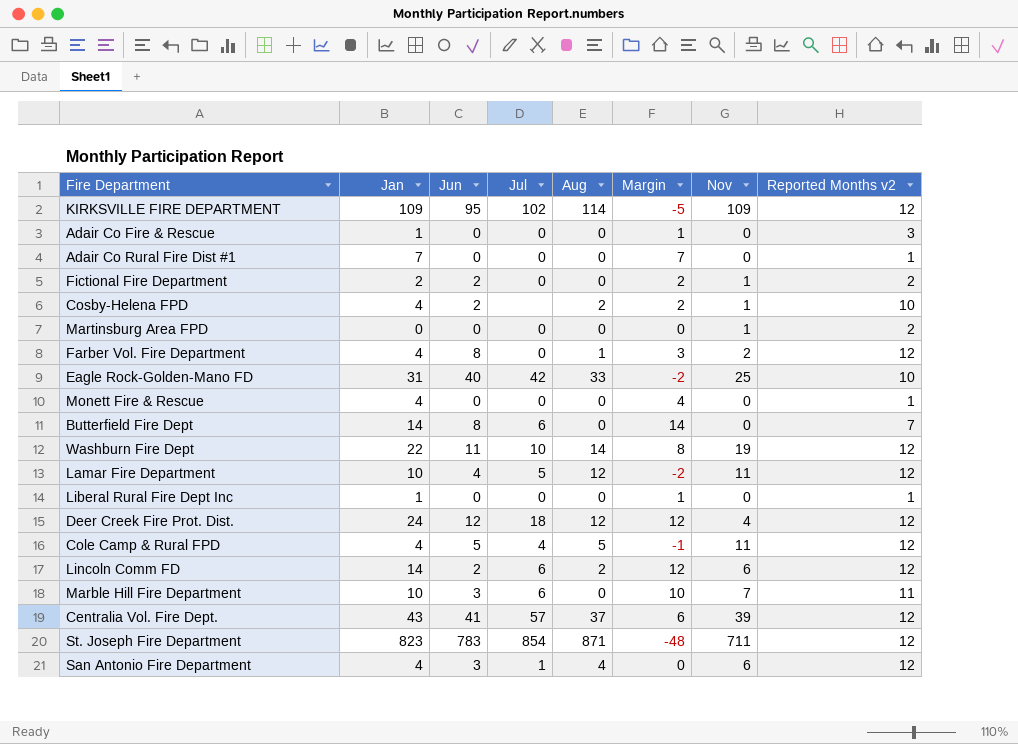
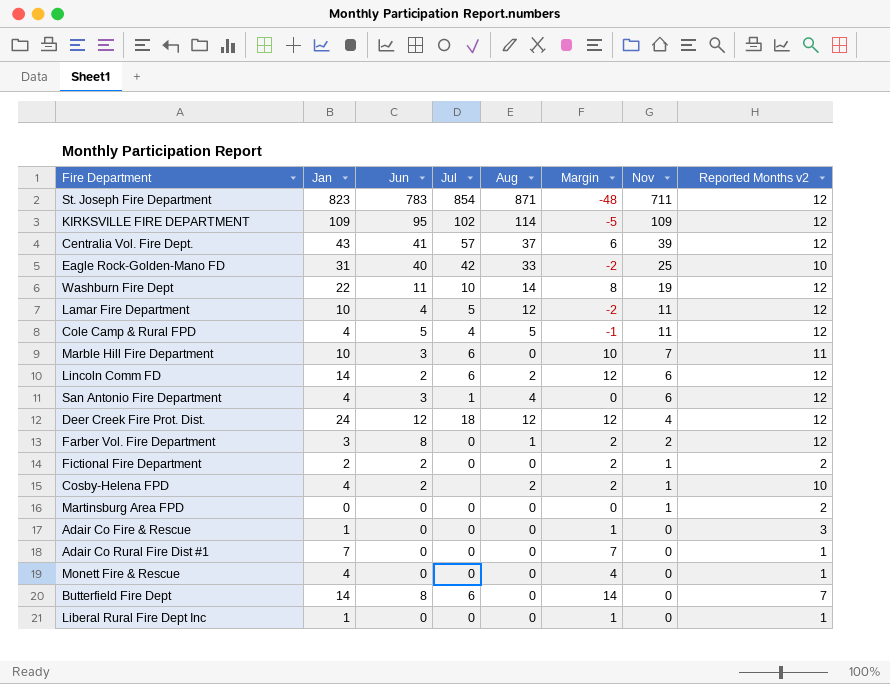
row order: none -> Nov descending
Farber Vol. Fire Department | Jan: 4 -> 3
Farber Vol. Fire Department | Margin: 3 -> 2

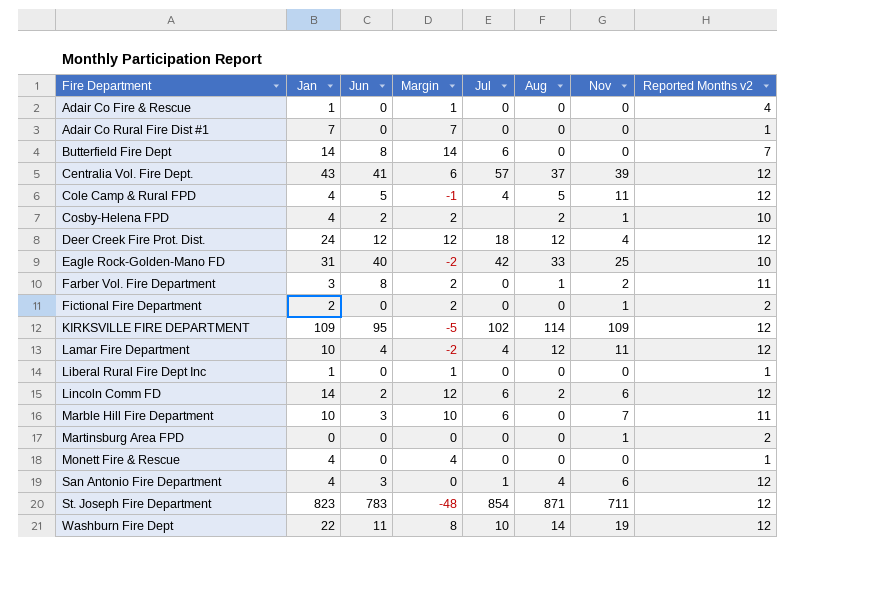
row order: Nov descending -> Fire Department ascending
column Margin | position: 6 -> 4
Adair Co Fire & Rescue | Reported Months v2: 3 -> 4
Farber Vol. Fire Department | Reported Months v2: 12 -> 11
Fictional Fire Department | Jun: 2 -> 0
Lamar Fire Department | Jul: 5 -> 4

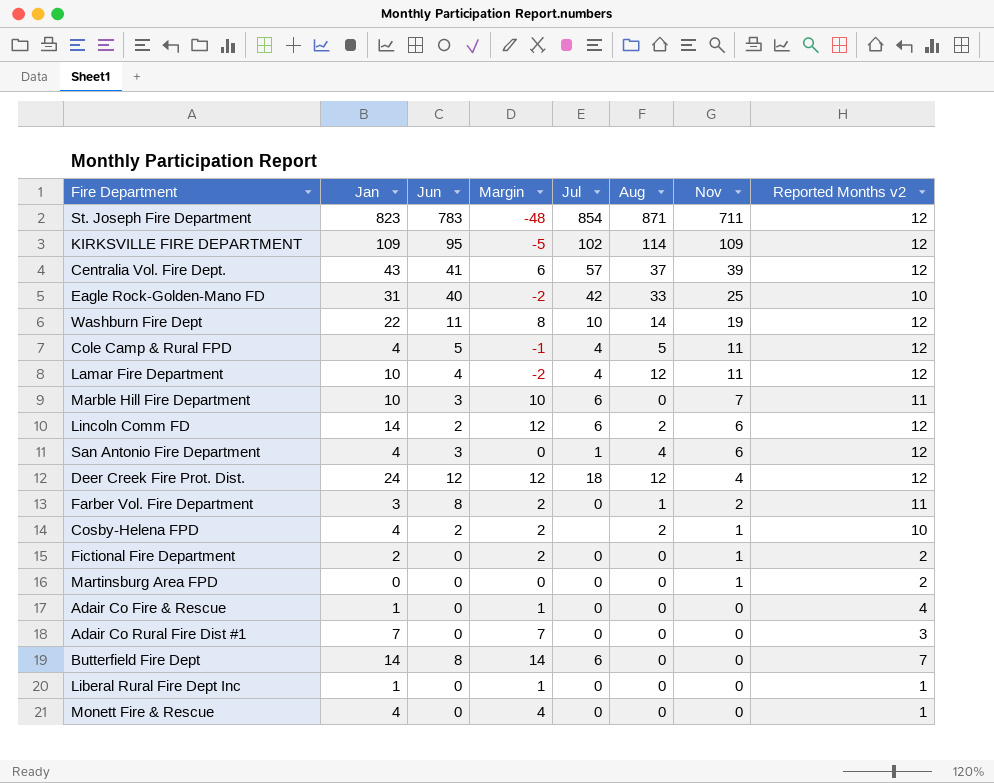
row order: Fire Department ascending -> Nov descending
Adair Co Rural Fire Dist #1 | Reported Months v2: 1 -> 3

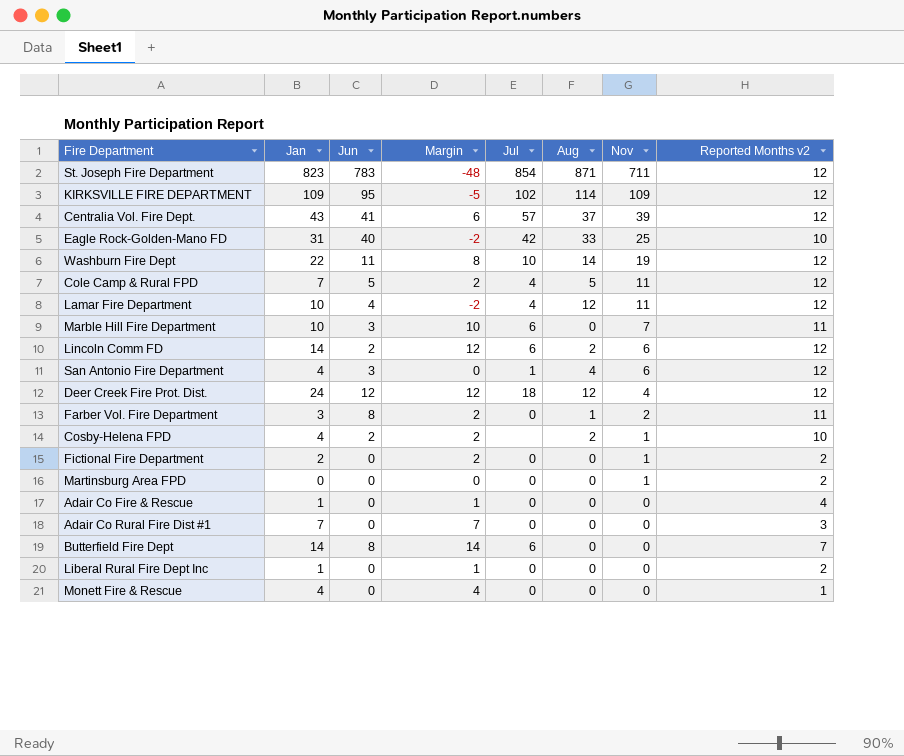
Cole Camp & Rural FPD | Jan: 4 -> 7
Cole Camp & Rural FPD | Margin: -1 -> 2
Liberal Rural Fire Dept Inc | Reported Months v2: 1 -> 2

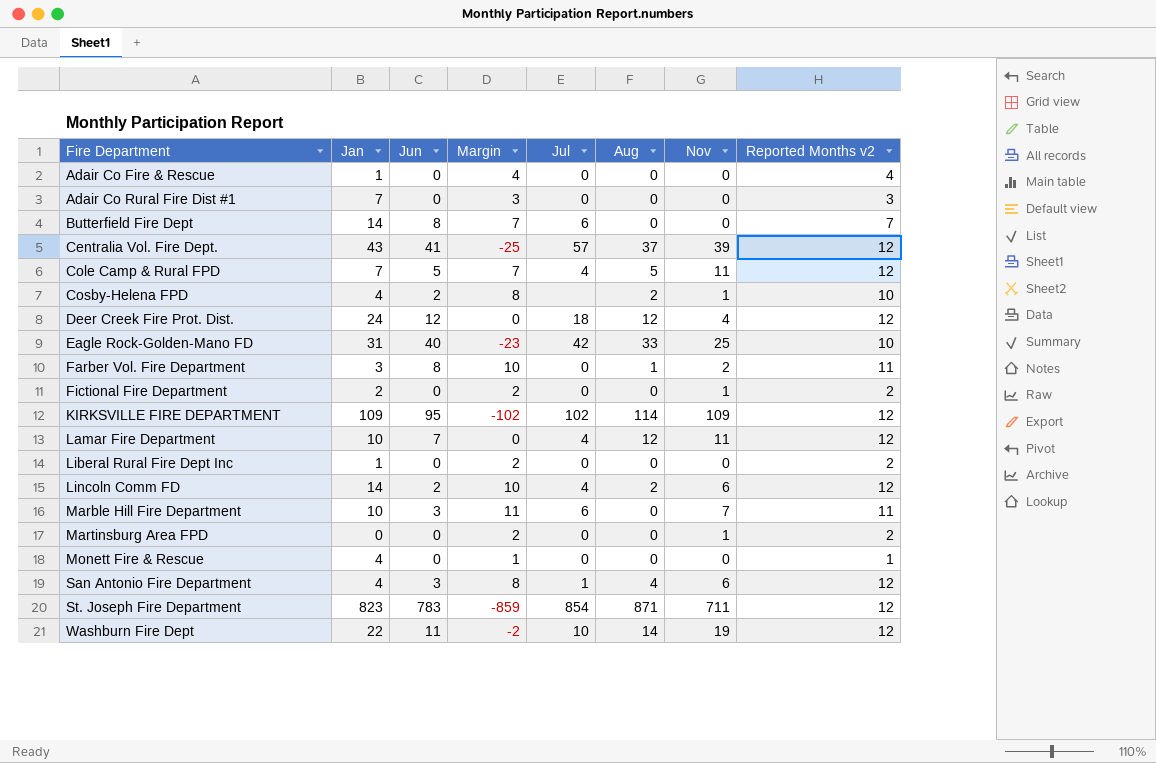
row order: Nov descending -> Fire Department ascending
column Margin | formula: [Jan] - [Aug] -> [Reported Months v2] - [Aug]
Lamar Fire Department | Jun: 4 -> 7
Lincoln Comm FD | Jul: 6 -> 4

